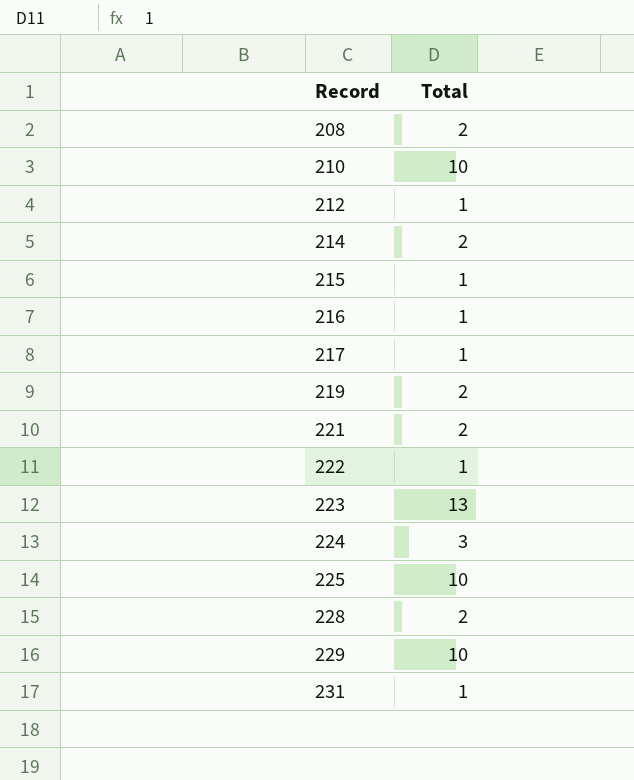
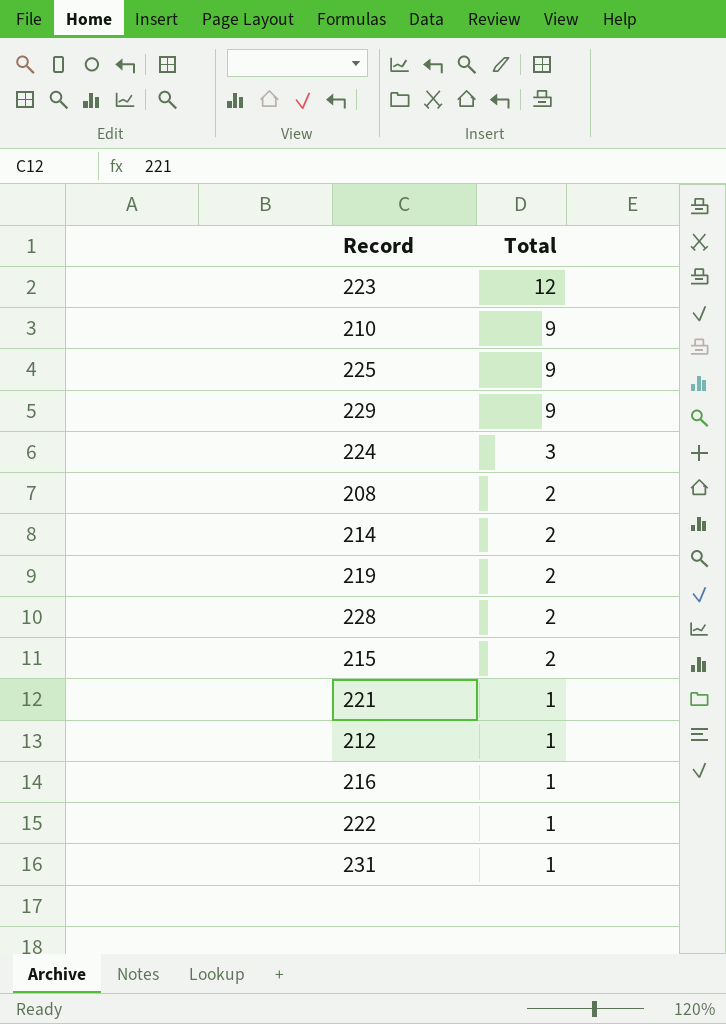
row order: Record ascending -> Total descending
row 217: 1 -> none
223 | Total: 13 -> 12
210 | Total: 10 -> 9
225 | Total: 10 -> 9
229 | Total: 10 -> 9
215 | Total: 1 -> 2
221 | Total: 2 -> 1

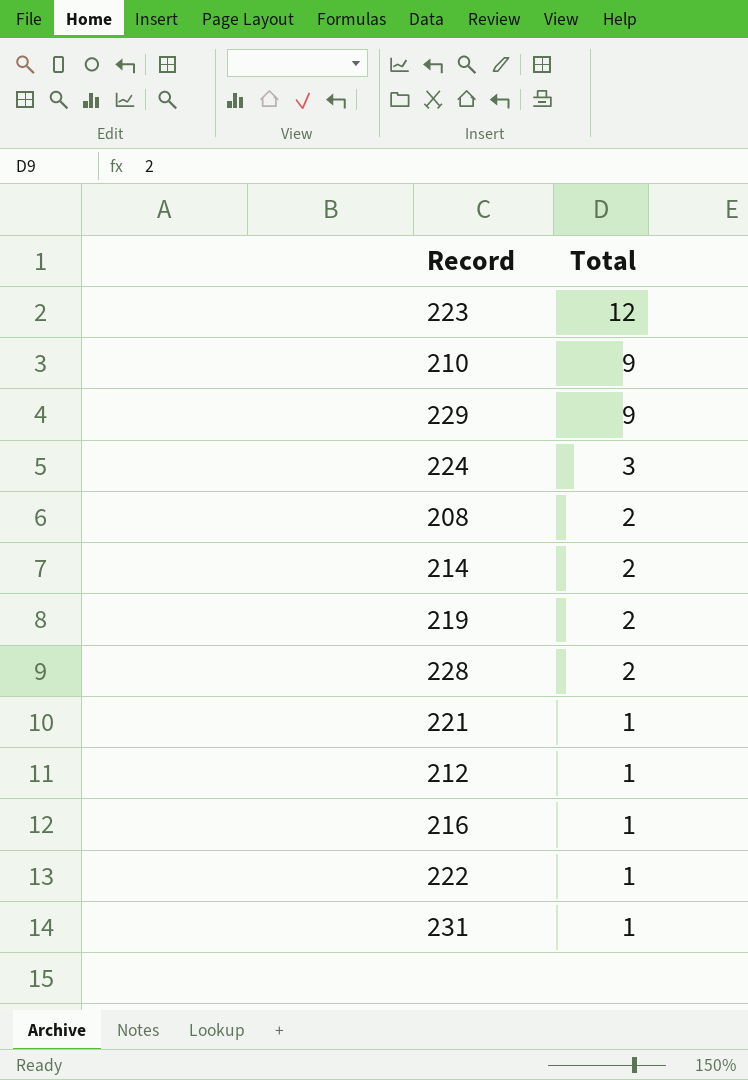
row 225: 9 -> none
row 215: 2 -> none

